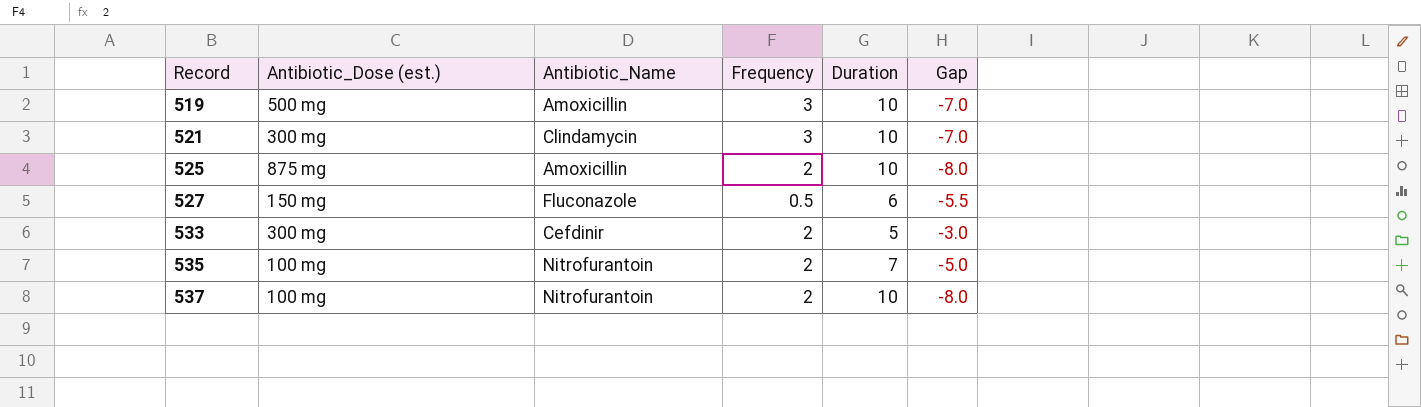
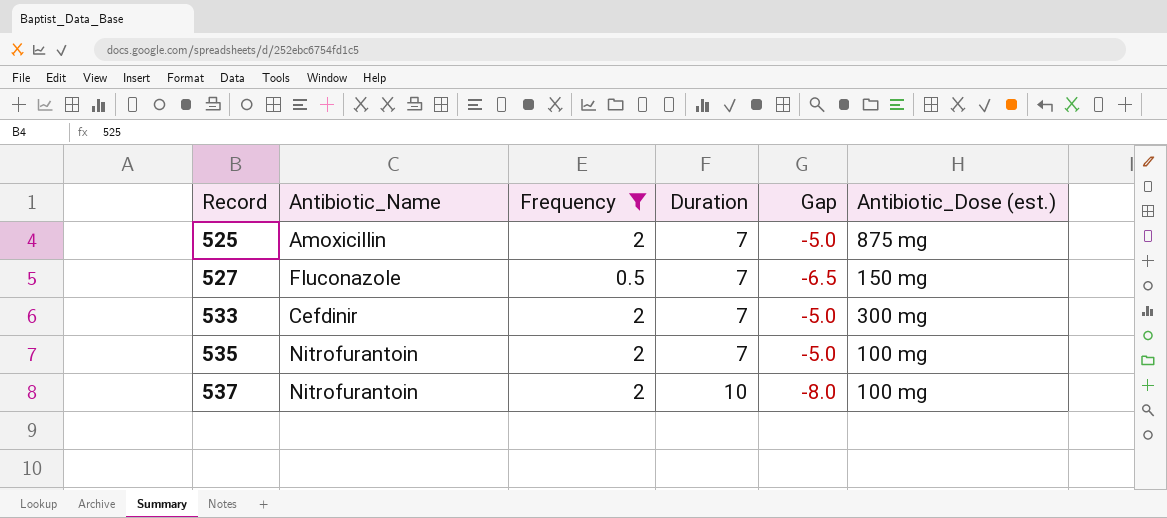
filter: none -> Frequency != 3
column Antibiotic_Dose (est.) | position: 2 -> 6
525 | Duration: 10 -> 7
525 | Gap: -8.0 -> -5.0
527 | Duration: 6 -> 7
527 | Gap: -5.5 -> -6.5
533 | Duration: 5 -> 7
533 | Gap: -3.0 -> -5.0

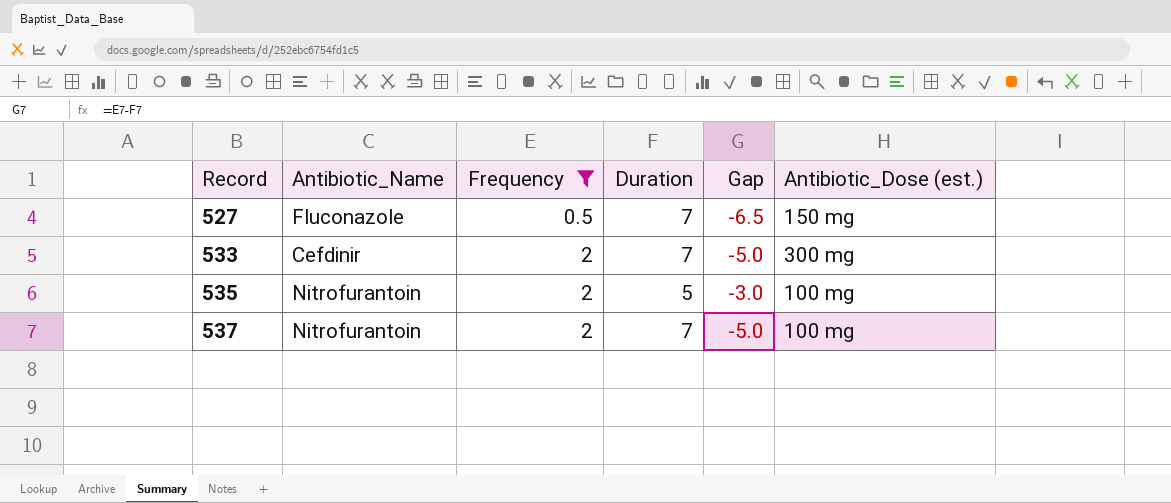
row 525: Amoxicillin | 2 | 7 | -5.0 | 875 mg -> none
535 | Duration: 7 -> 5
535 | Gap: -5.0 -> -3.0
537 | Duration: 10 -> 7
537 | Gap: -8.0 -> -5.0

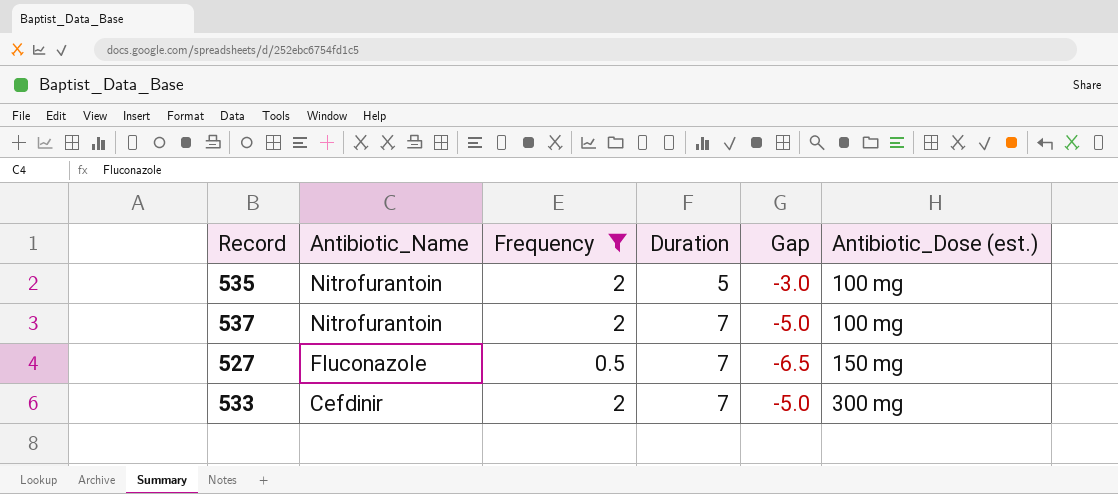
row order: Record ascending -> Antibiotic_Name descending

